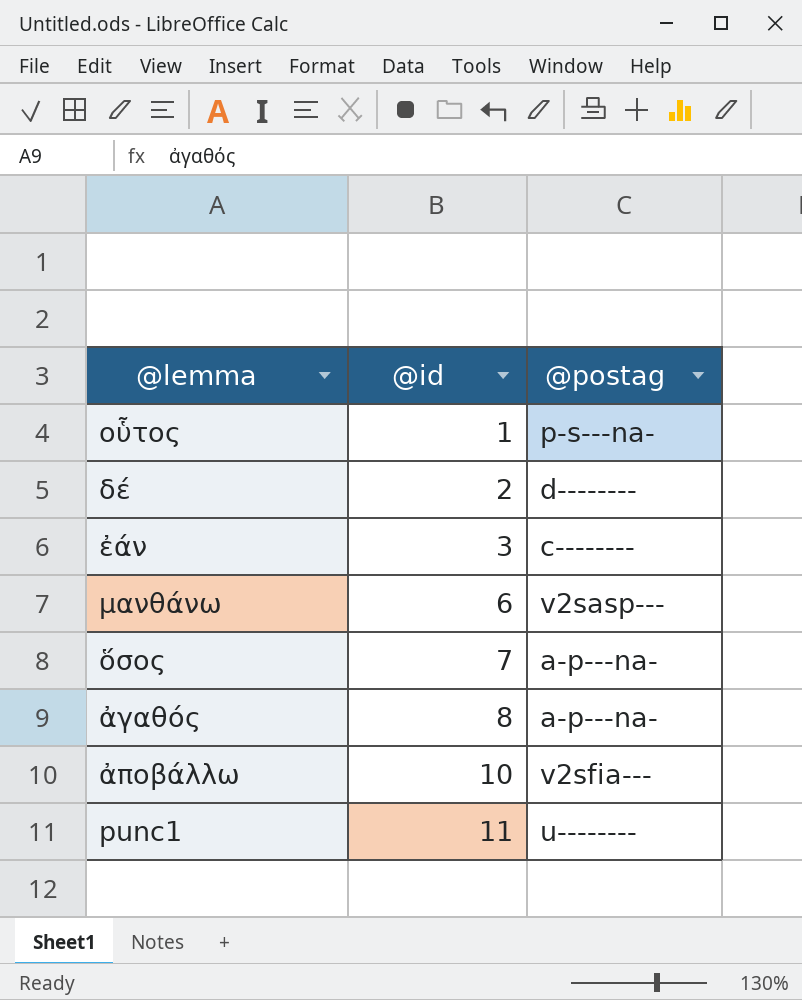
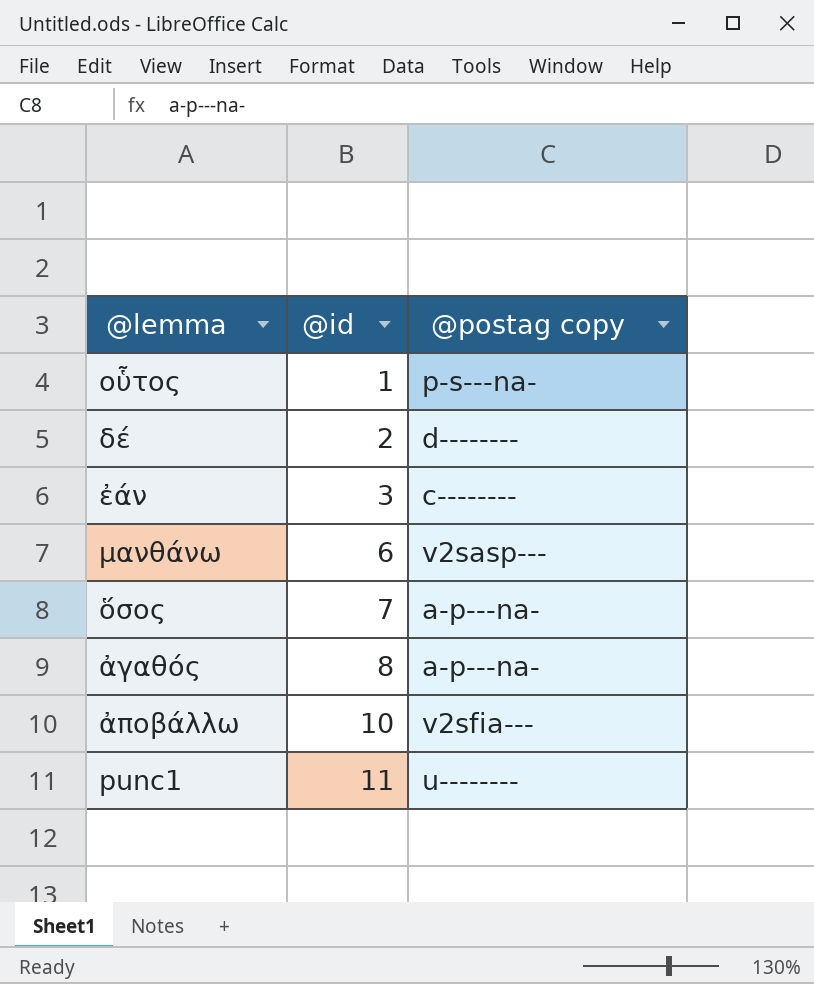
column name: @postag -> @postag copy

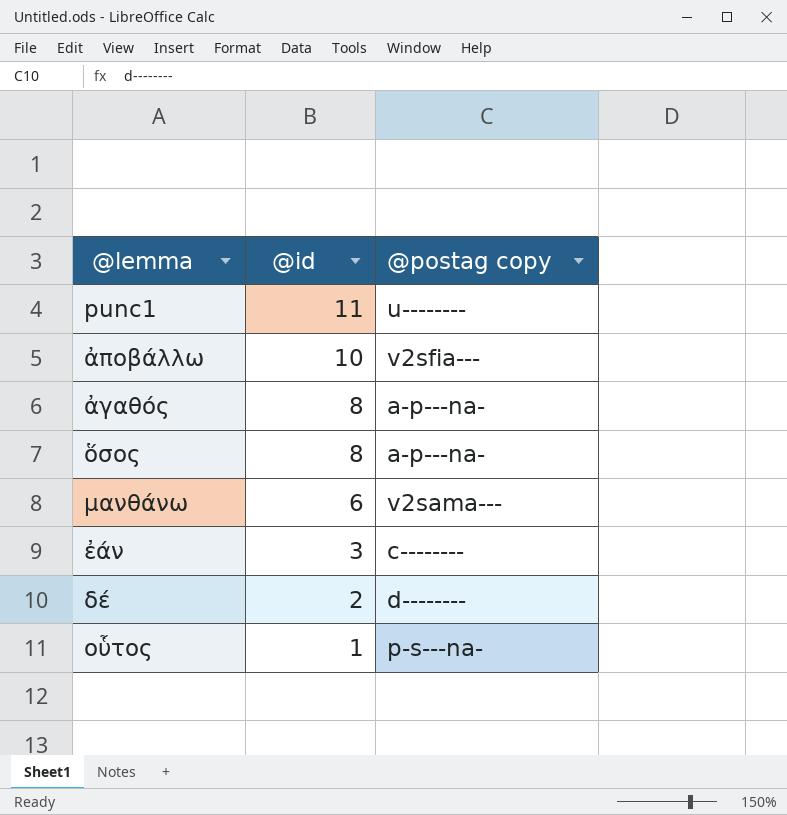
row order: @id ascending -> @id descending
ὅσος | @id: 7 -> 8
μανθάνω | @postag copy: v2sasp--- -> v2sama---

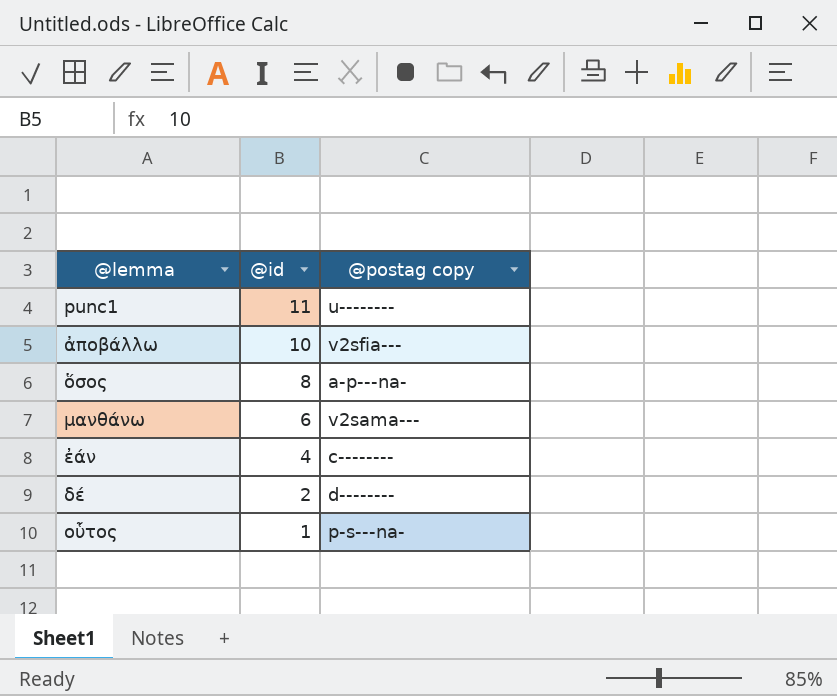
row ἀγαθός: 8 | a-p---na- -> none
ἐάν | @id: 3 -> 4

